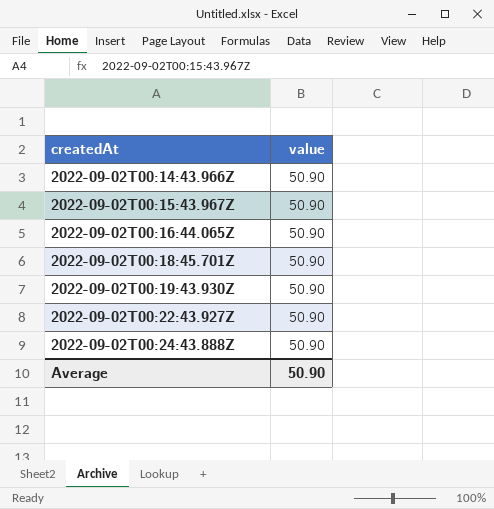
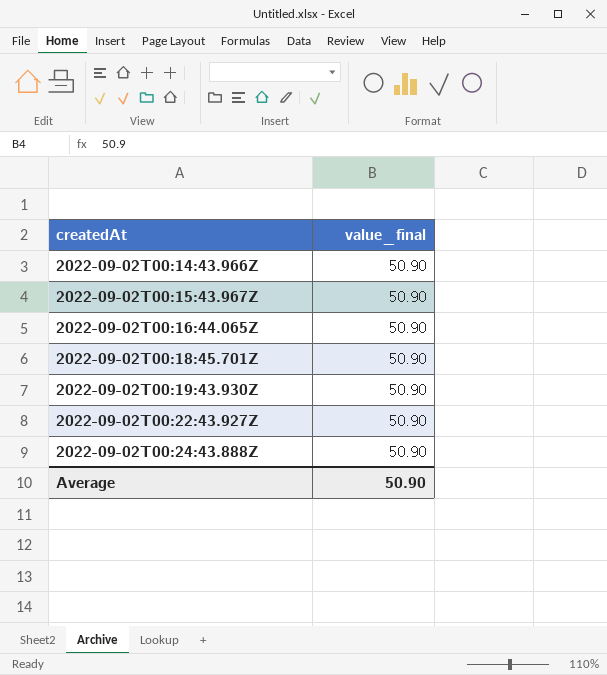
column name: value -> value_final

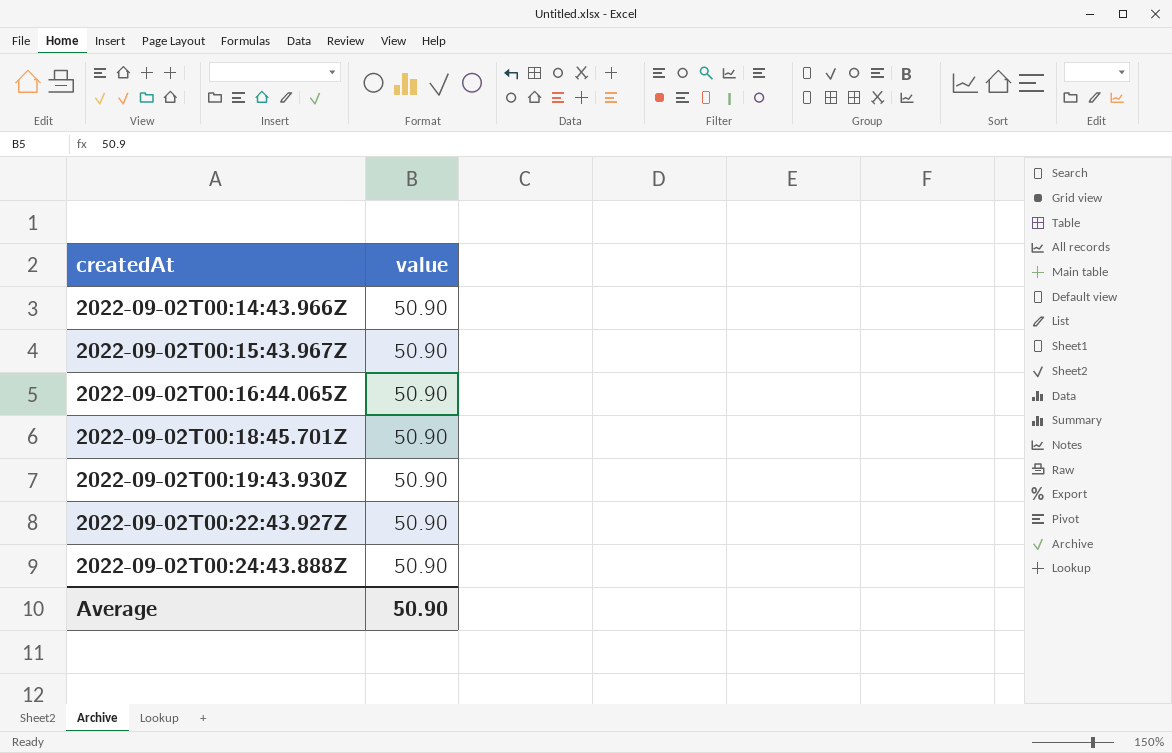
column name: value_final -> value

